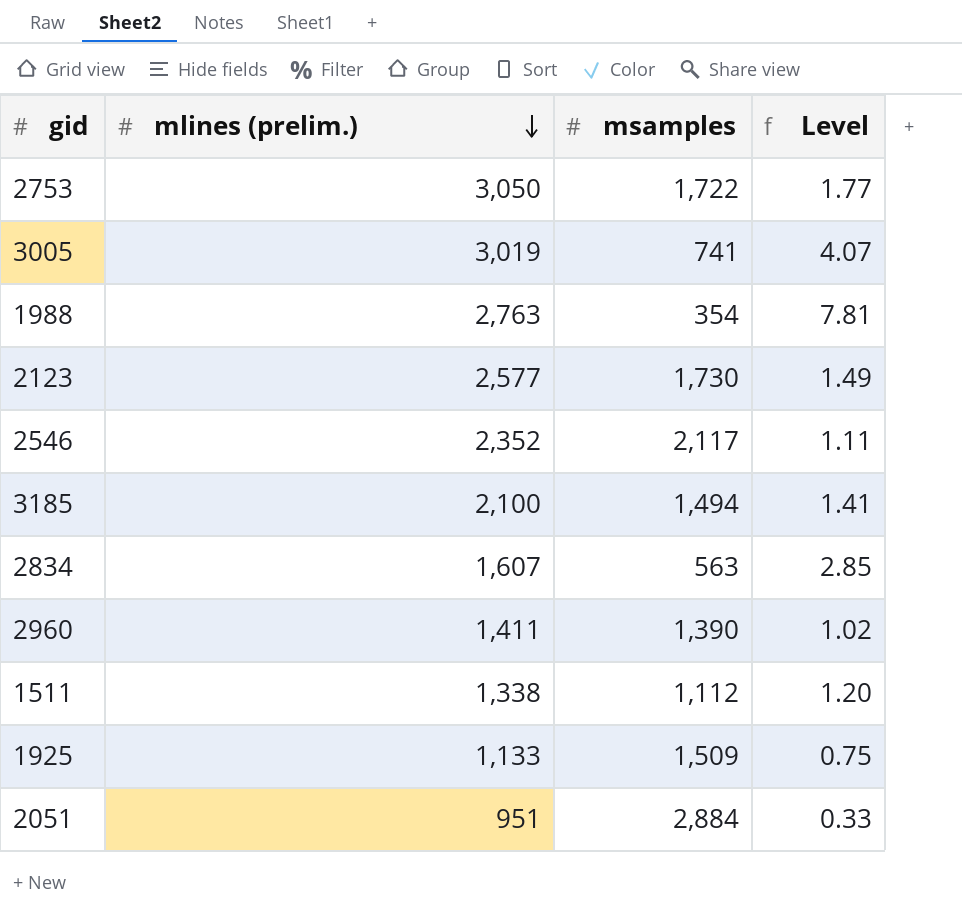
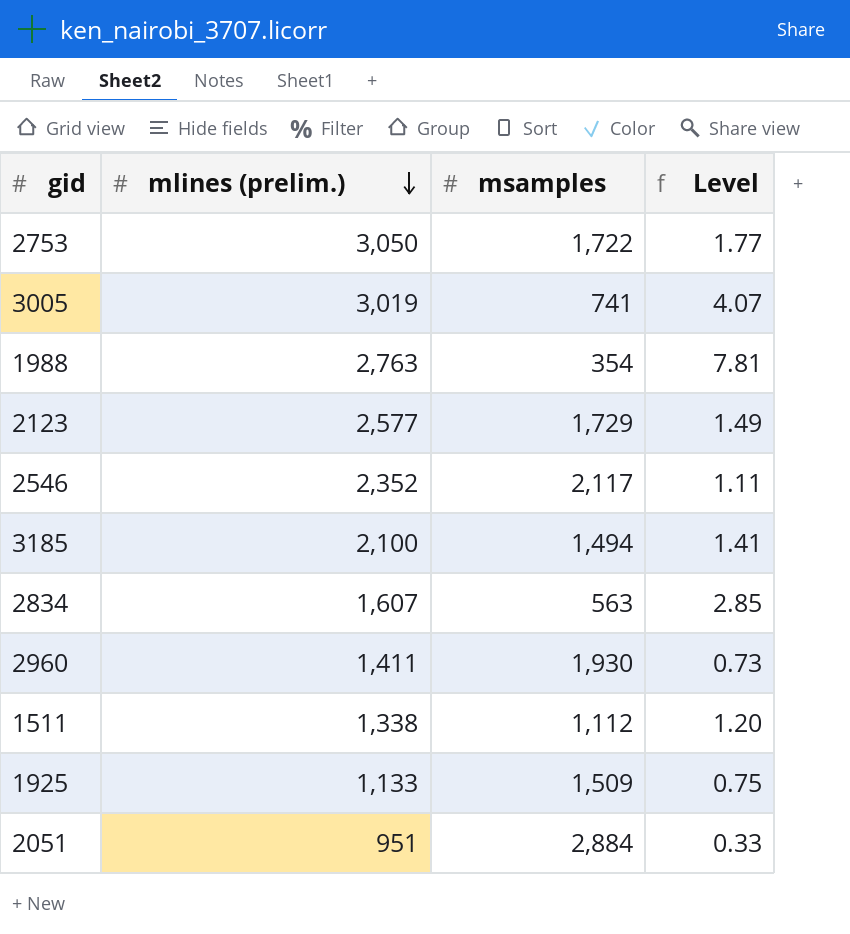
2123 | msamples: 1,730 -> 1,729
2960 | msamples: 1,390 -> 1,930
2960 | Level: 1.02 -> 0.73

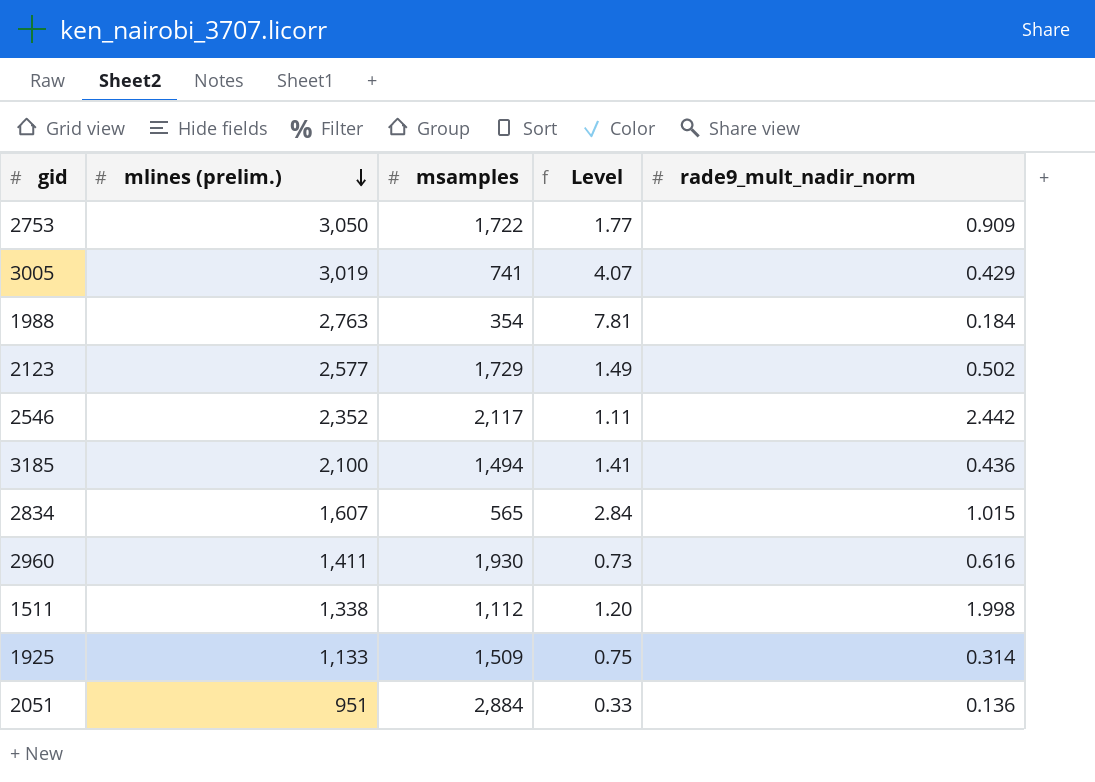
column rade9_mult_nadir_norm | position: none -> 5
2834 | msamples: 563 -> 565
2834 | Level: 2.85 -> 2.84

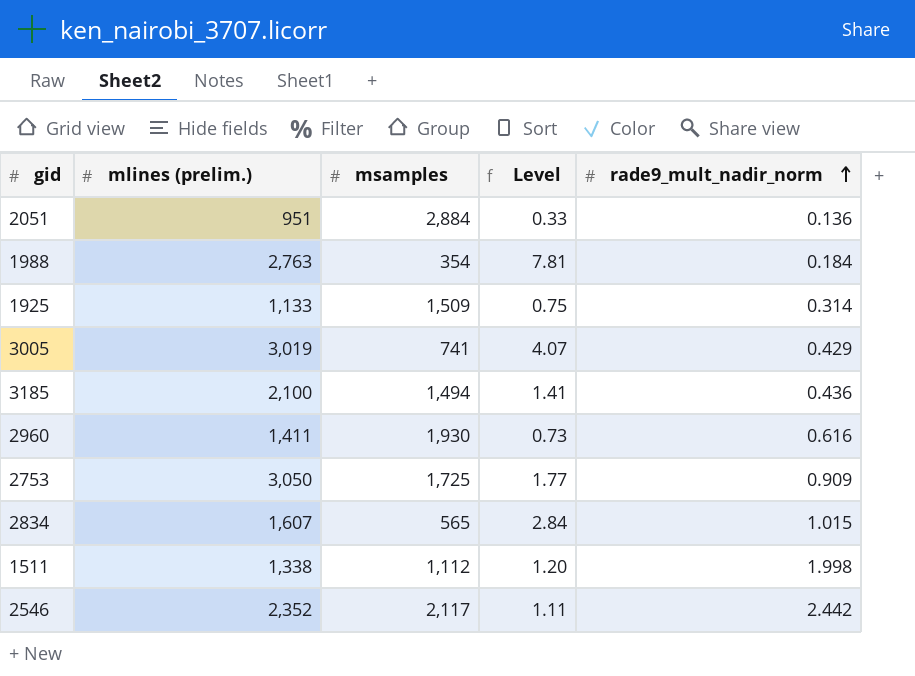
row order: mlines (prelim.) descending -> rade9_mult_nadir_norm ascending
row 2123: 2,577 | 1,729 | 1.49 | 0.502 -> none
2753 | msamples: 1,722 -> 1,725

